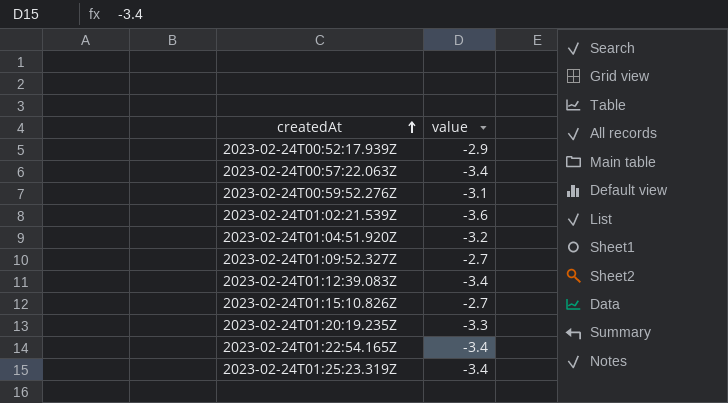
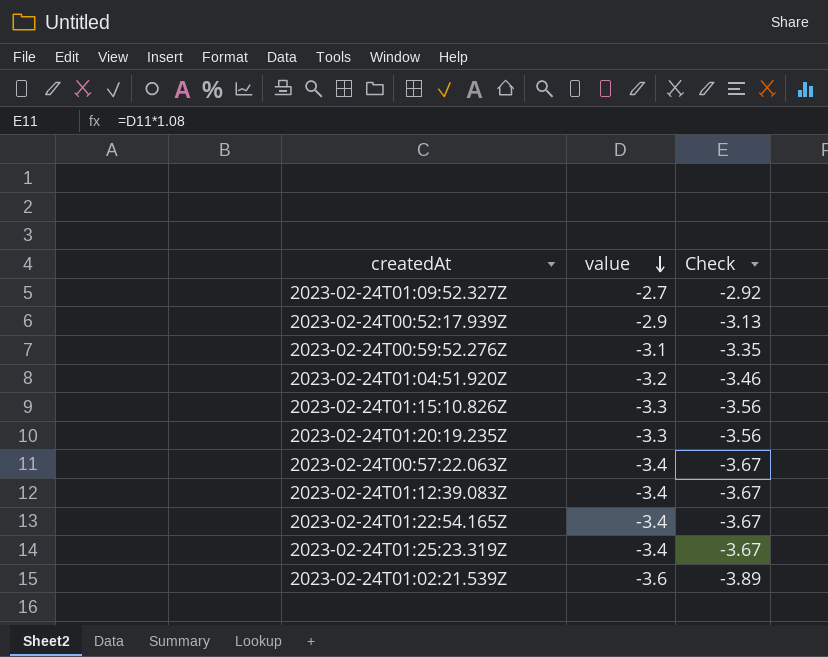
row order: createdAt ascending -> value descending
column Check | formula: none -> [value] * 1.08
2023-02-24T01:15:10.826Z | value: -2.7 -> -3.3

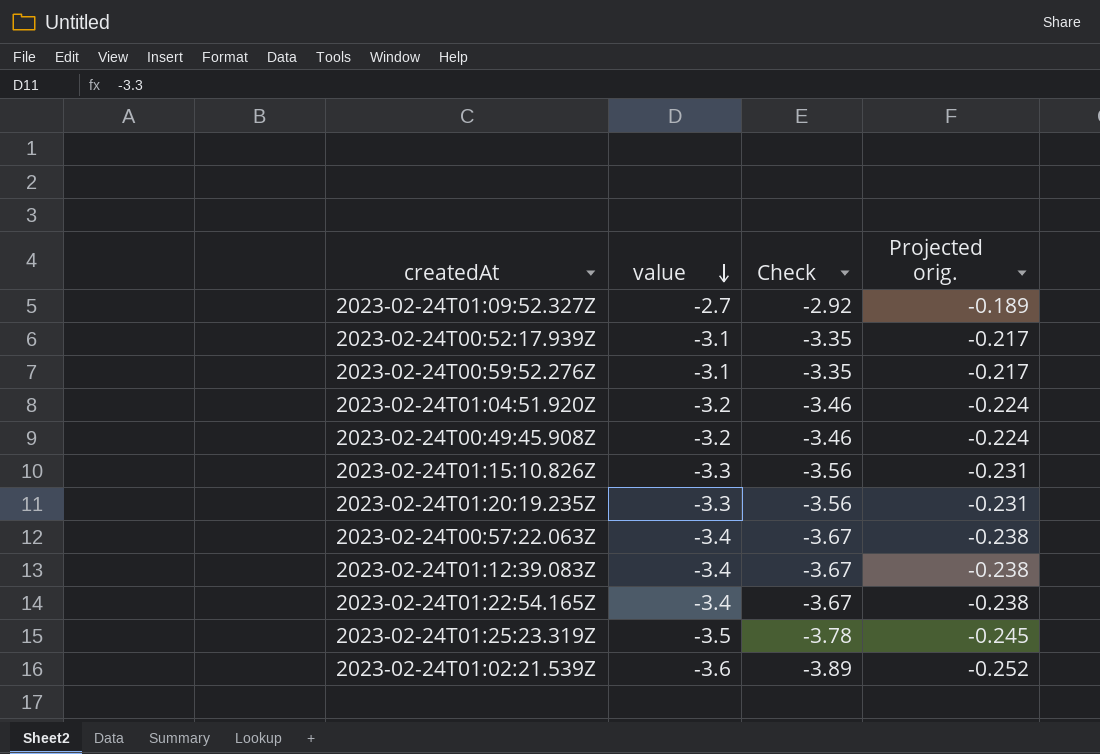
column Projected orig. | formula: none -> [value] * 0.07
2023-02-24T00:52:17.939Z | value: -2.9 -> -3.1
2023-02-24T00:52:17.939Z | Check: -3.13 -> -3.35
row 2023-02-24T00:49:45.908Z: none -> -3.2 | -3.46 | -0.224
2023-02-24T01:25:23.319Z | value: -3.4 -> -3.5
2023-02-24T01:25:23.319Z | Check: -3.67 -> -3.78

